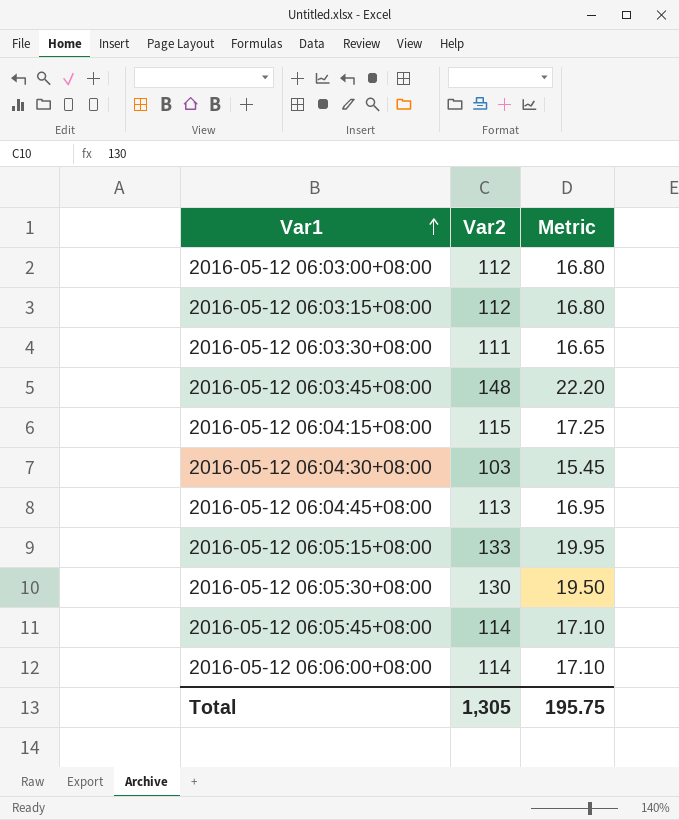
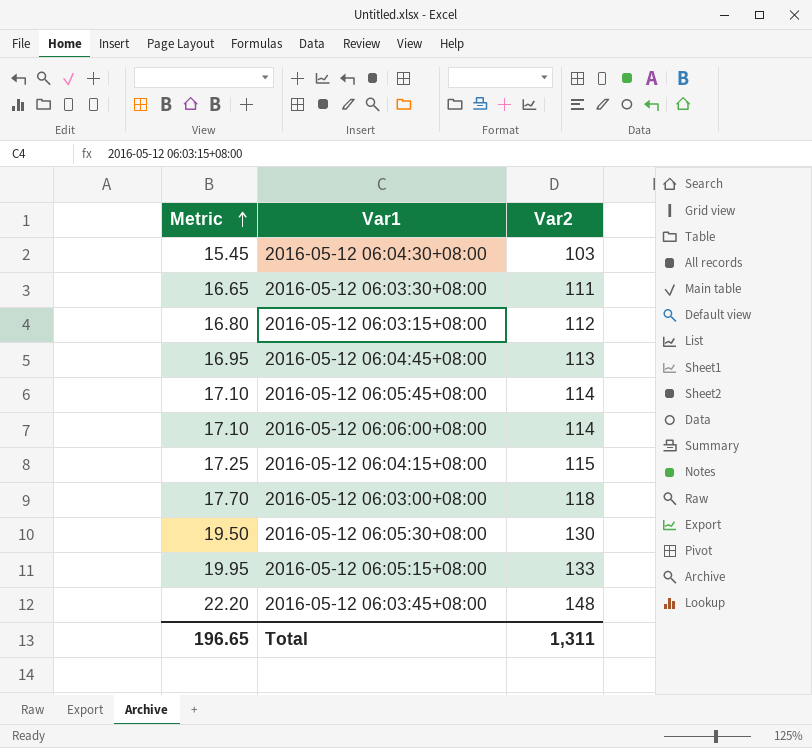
row order: Var1 ascending -> Metric ascending
column Metric | position: 3 -> 1
2016-05-12 06:03:00+08:00 | Metric: 16.80 -> 17.70
2016-05-12 06:03:00+08:00 | Var2: 112 -> 118
Total | Metric: 195.75 -> 196.65
Total | Var2: 1,305 -> 1,311

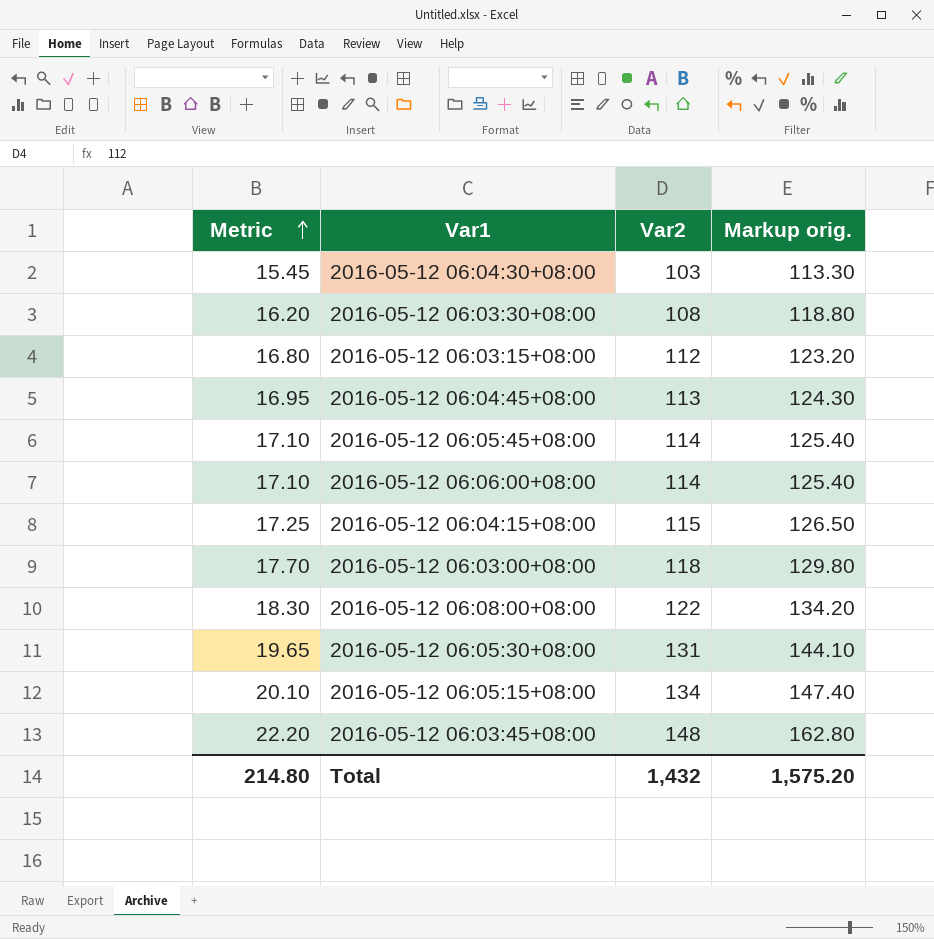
column Markup orig. | formula: none -> [Var2] * 1.1
2016-05-12 06:03:30+08:00 | Metric: 16.65 -> 16.20
2016-05-12 06:03:30+08:00 | Var2: 111 -> 108
row 2016-05-12 06:08:00+08:00: none -> 18.30 | 122 | 134.20
2016-05-12 06:05:30+08:00 | Metric: 19.50 -> 19.65
2016-05-12 06:05:30+08:00 | Var2: 130 -> 131
2016-05-12 06:05:15+08:00 | Metric: 19.95 -> 20.10
2016-05-12 06:05:15+08:00 | Var2: 133 -> 134
Total | Metric: 196.65 -> 214.80
Total | Var2: 1,311 -> 1,432

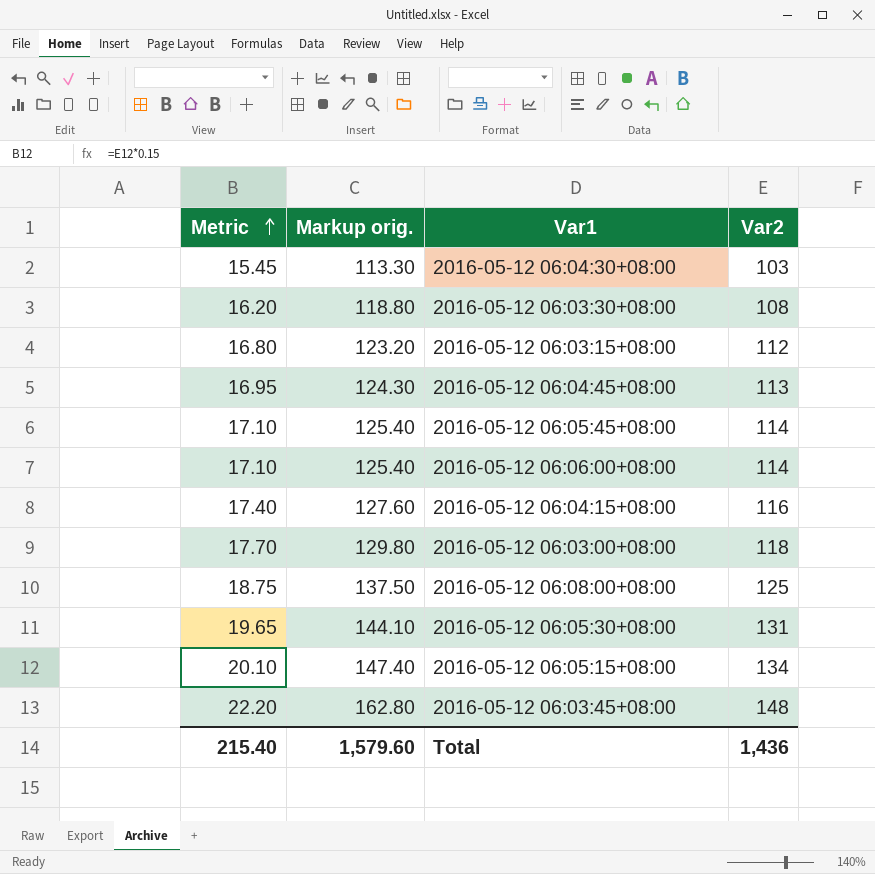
column Markup orig. | position: 4 -> 2
2016-05-12 06:04:15+08:00 | Metric: 17.25 -> 17.40
2016-05-12 06:04:15+08:00 | Markup orig.: 126.50 -> 127.60
2016-05-12 06:04:15+08:00 | Var2: 115 -> 116
2016-05-12 06:08:00+08:00 | Metric: 18.30 -> 18.75
2016-05-12 06:08:00+08:00 | Markup orig.: 134.20 -> 137.50
2016-05-12 06:08:00+08:00 | Var2: 122 -> 125
Total | Metric: 214.80 -> 215.40
Total | Markup orig.: 1,575.20 -> 1,579.60
Total | Var2: 1,432 -> 1,436

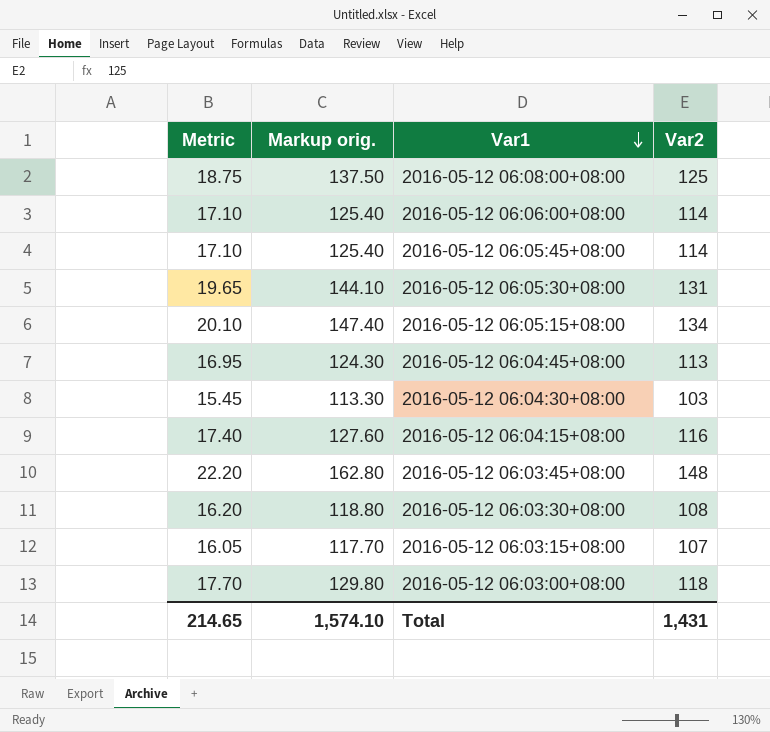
row order: Metric ascending -> Var1 descending
2016-05-12 06:03:15+08:00 | Metric: 16.80 -> 16.05
2016-05-12 06:03:15+08:00 | Markup orig.: 123.20 -> 117.70
2016-05-12 06:03:15+08:00 | Var2: 112 -> 107
Total | Metric: 215.40 -> 214.65
Total | Markup orig.: 1,579.60 -> 1,574.10
Total | Var2: 1,436 -> 1,431

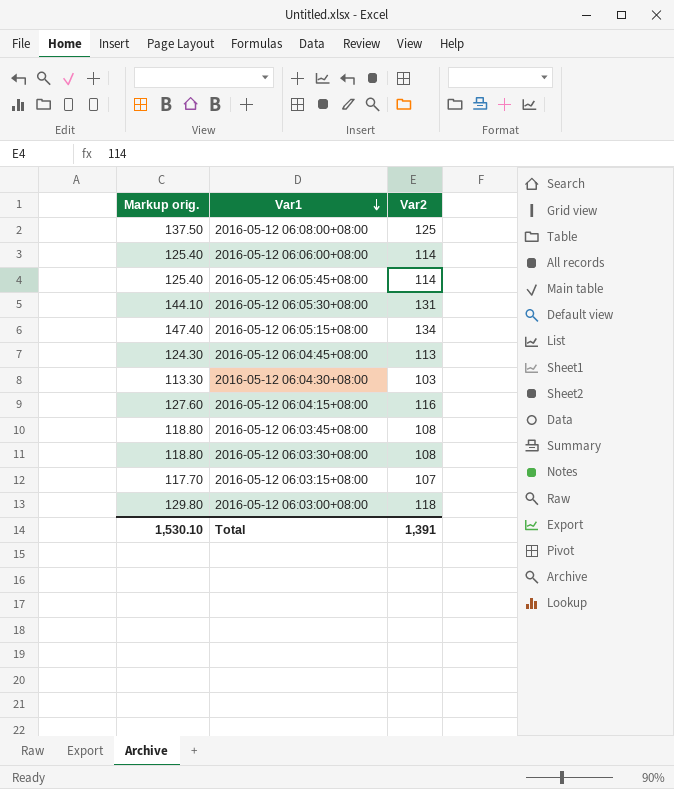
column Metric | formula: [Var2] * 0.15 -> none
2016-05-12 06:03:45+08:00 | Markup orig.: 162.80 -> 118.80
2016-05-12 06:03:45+08:00 | Var2: 148 -> 108
Total | Markup orig.: 1,574.10 -> 1,530.10
Total | Var2: 1,431 -> 1,391

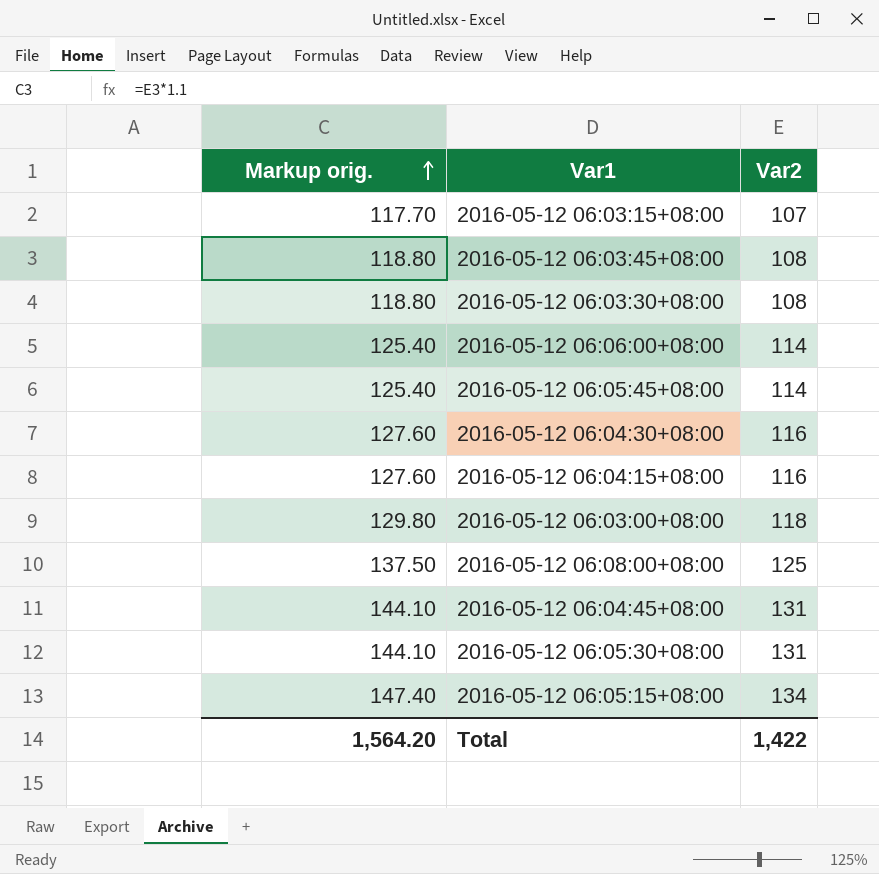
row order: Var1 descending -> Markup orig. ascending
2016-05-12 06:04:30+08:00 | Markup orig.: 113.30 -> 127.60
2016-05-12 06:04:30+08:00 | Var2: 103 -> 116
2016-05-12 06:04:45+08:00 | Markup orig.: 124.30 -> 144.10
2016-05-12 06:04:45+08:00 | Var2: 113 -> 131
Total | Markup orig.: 1,530.10 -> 1,564.20
Total | Var2: 1,391 -> 1,422

